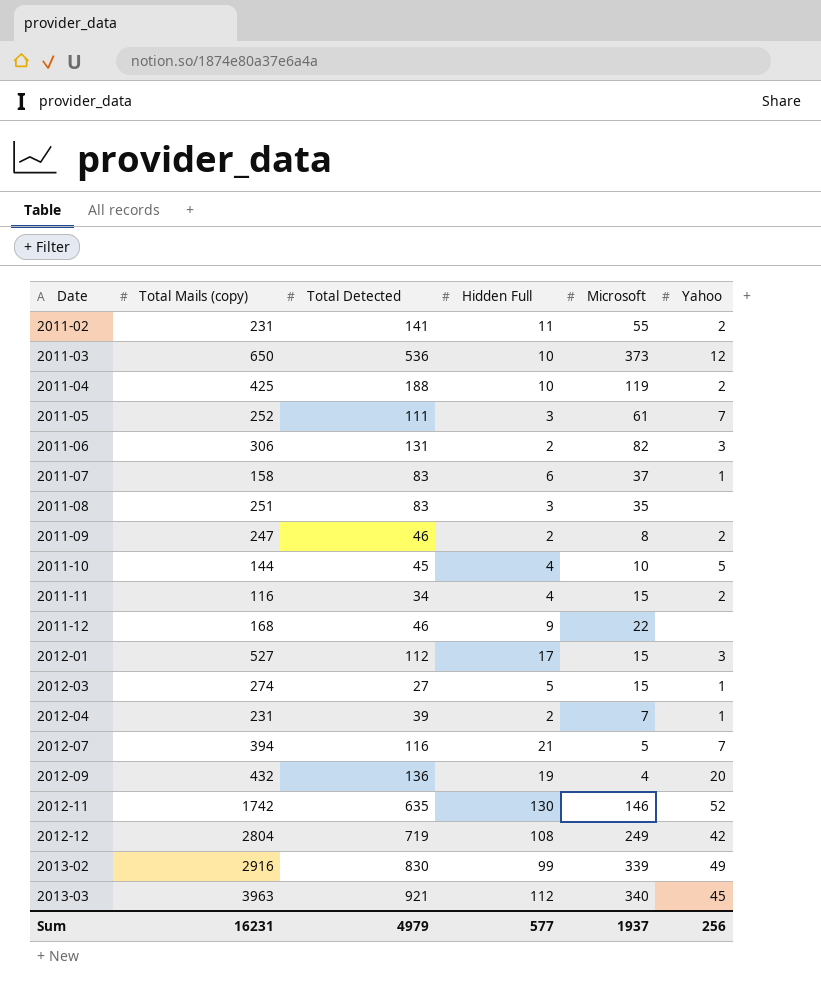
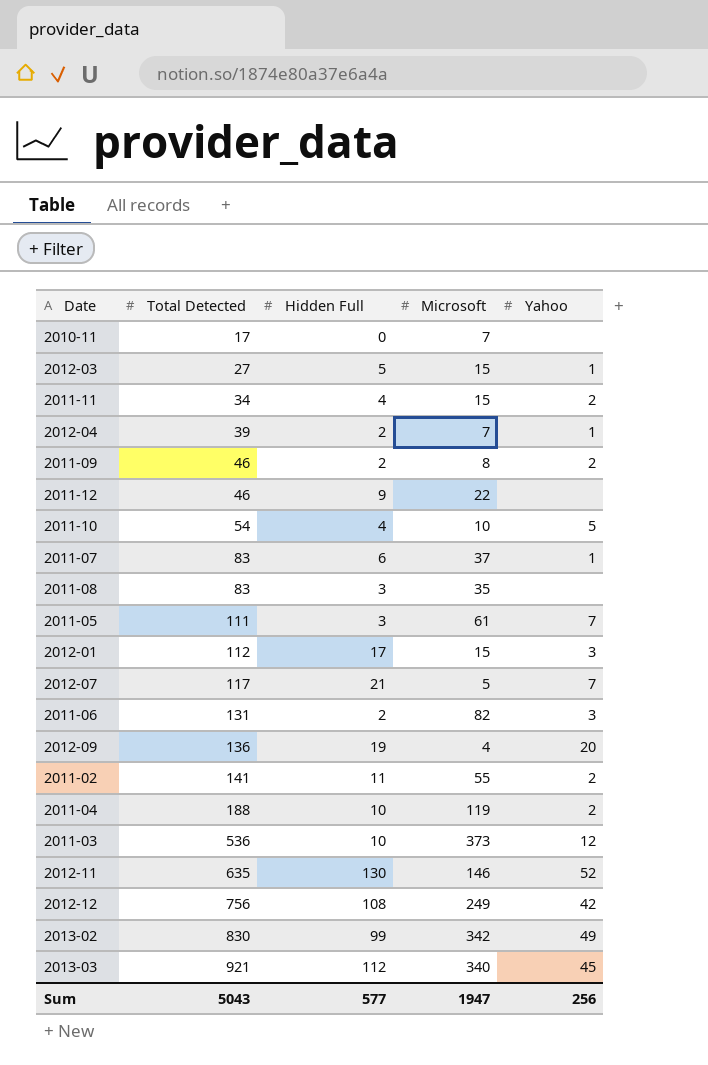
row order: Date ascending -> Total Detected ascending
column Total Mails (copy) | position: 2 -> none
row 2010-11: none -> 17 | 0 | 7 | none
2011-10 | Total Detected: 45 -> 54
2012-07 | Total Detected: 116 -> 117
2012-12 | Total Detected: 719 -> 756
2013-02 | Microsoft: 339 -> 342
Sum | Total Detected: 4979 -> 5043
Sum | Microsoft: 1937 -> 1947

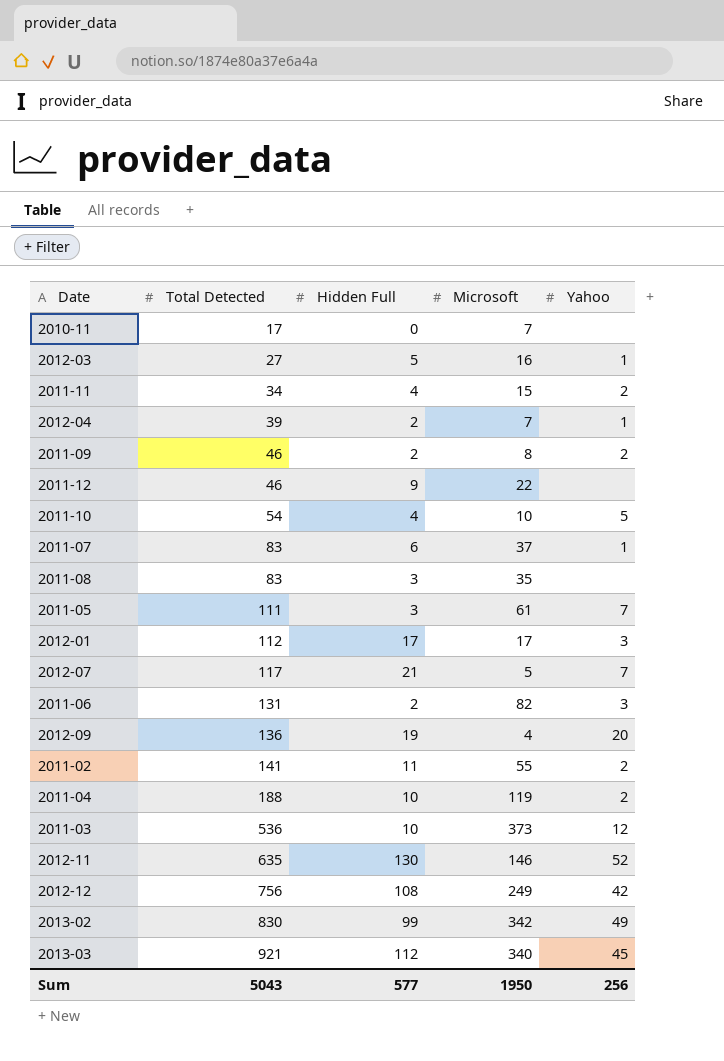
2012-03 | Microsoft: 15 -> 16
2012-01 | Microsoft: 15 -> 17
Sum | Microsoft: 1947 -> 1950

